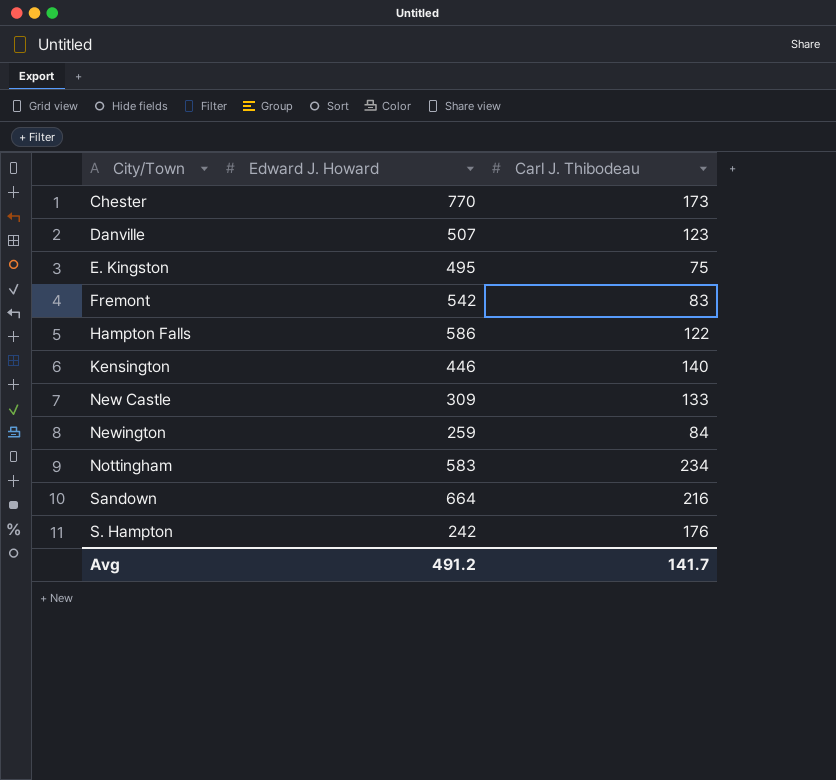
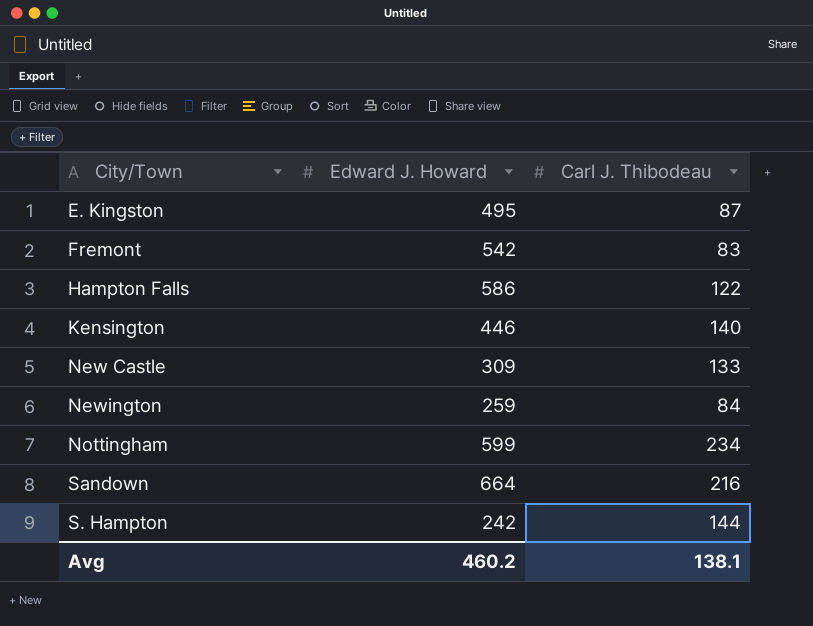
row Chester: 770 | 173 -> none
row Danville: 507 | 123 -> none
E. Kingston | Carl J. Thibodeau: 75 -> 87
Nottingham | Edward J. Howard: 583 -> 599
S. Hampton | Carl J. Thibodeau: 176 -> 144
Avg | Edward J. Howard: 491.2 -> 460.2
Avg | Carl J. Thibodeau: 141.7 -> 138.1

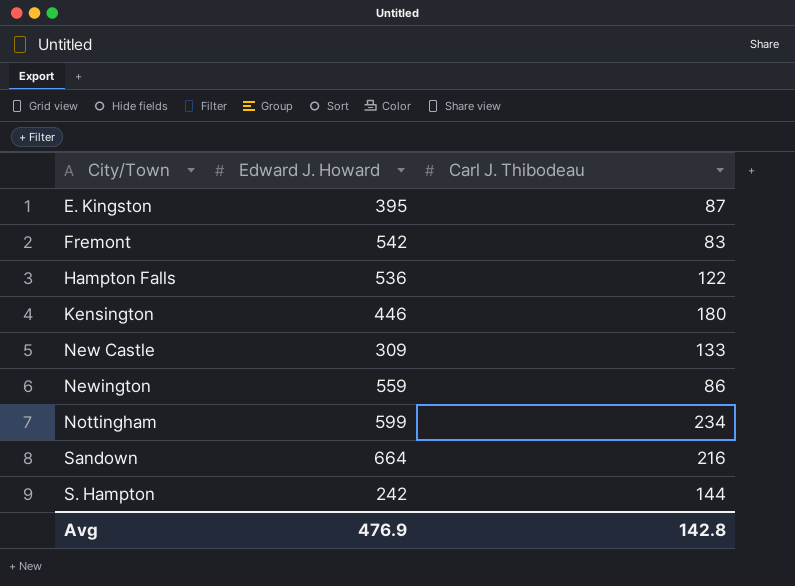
E. Kingston | Edward J. Howard: 495 -> 395
Hampton Falls | Edward J. Howard: 586 -> 536
Kensington | Carl J. Thibodeau: 140 -> 180
Newington | Edward J. Howard: 259 -> 559
Newington | Carl J. Thibodeau: 84 -> 86
Avg | Edward J. Howard: 460.2 -> 476.9
Avg | Carl J. Thibodeau: 138.1 -> 142.8

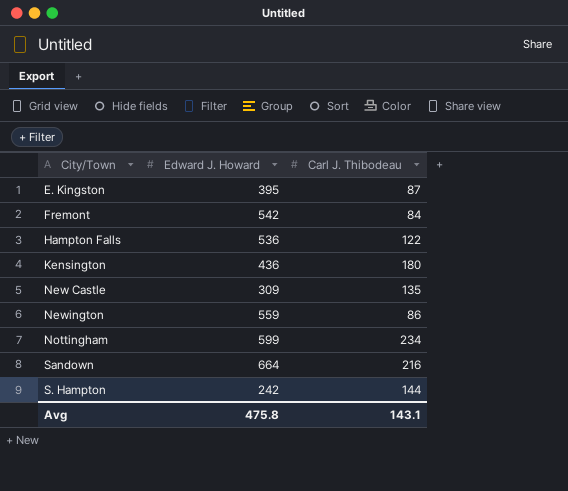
Fremont | Carl J. Thibodeau: 83 -> 84
Kensington | Edward J. Howard: 446 -> 436
New Castle | Carl J. Thibodeau: 133 -> 135
Avg | Edward J. Howard: 476.9 -> 475.8
Avg | Carl J. Thibodeau: 142.8 -> 143.1

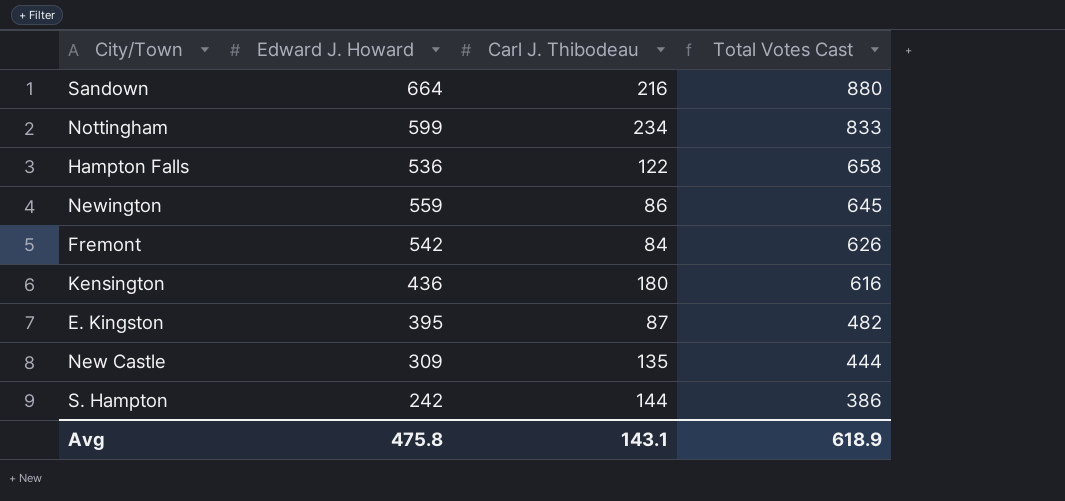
row order: none -> Total Votes Cast descending
column Total Votes Cast | formula: none -> [Edward J. Howard] + [Carl J. Thibodeau]

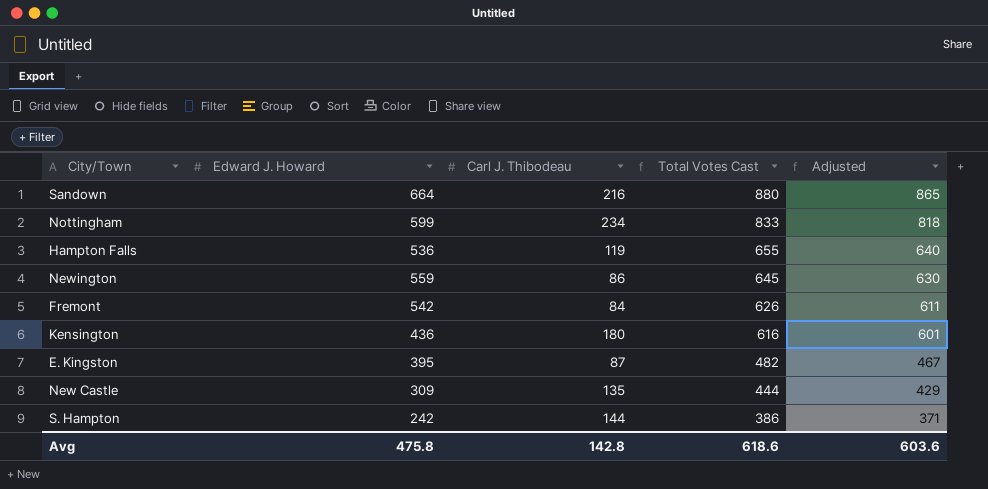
column Adjusted | formula: none -> [Total Votes Cast] - 15
Hampton Falls | Carl J. Thibodeau: 122 -> 119
Hampton Falls | Total Votes Cast: 658 -> 655
Avg | Carl J. Thibodeau: 143.1 -> 142.8
Avg | Total Votes Cast: 618.9 -> 618.6

